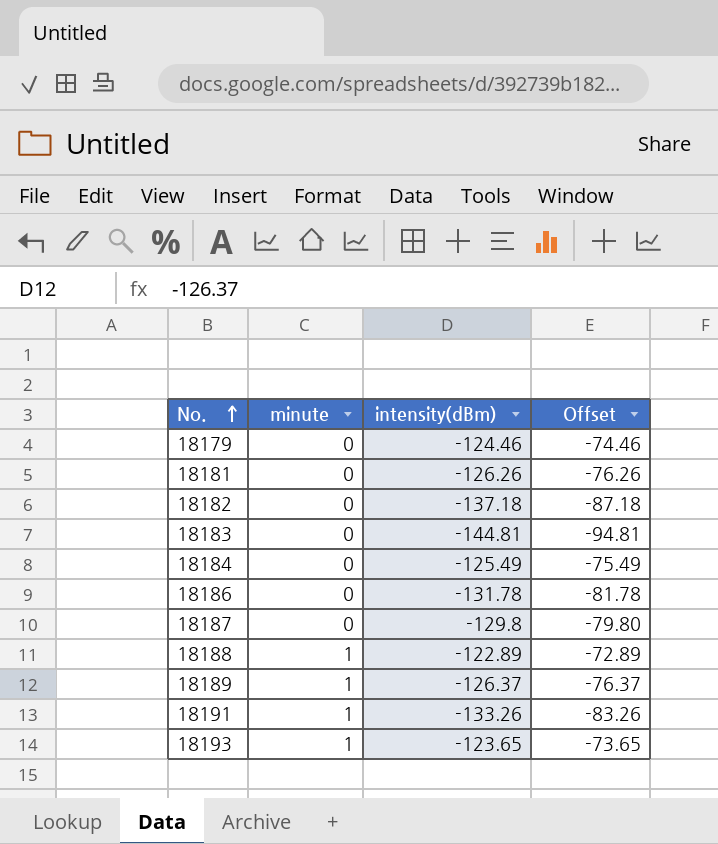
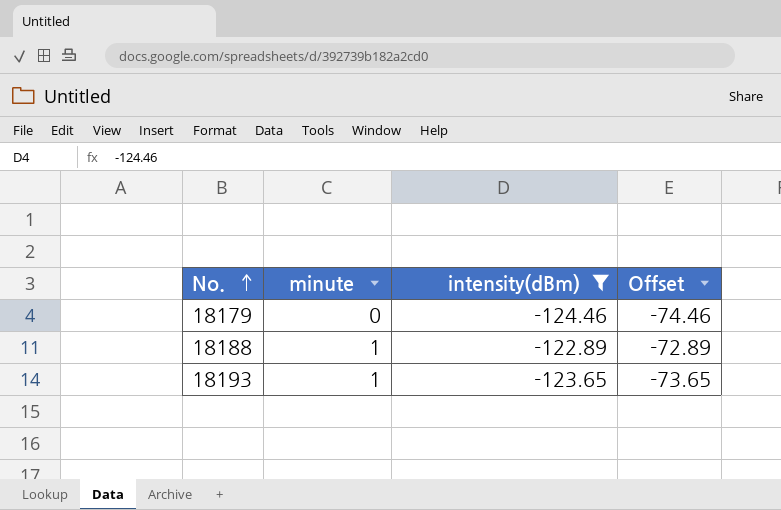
filter: none -> intensity(dBm) >= -124.46

